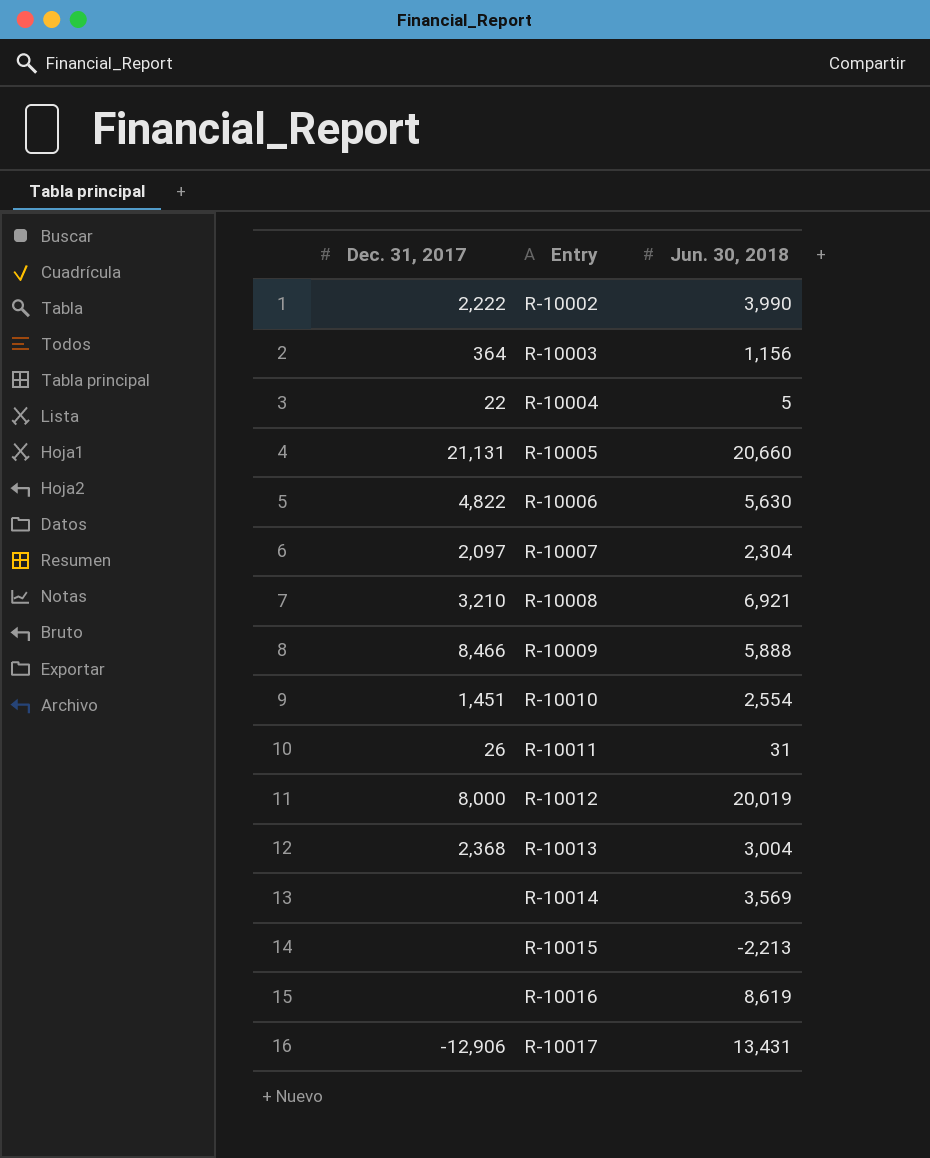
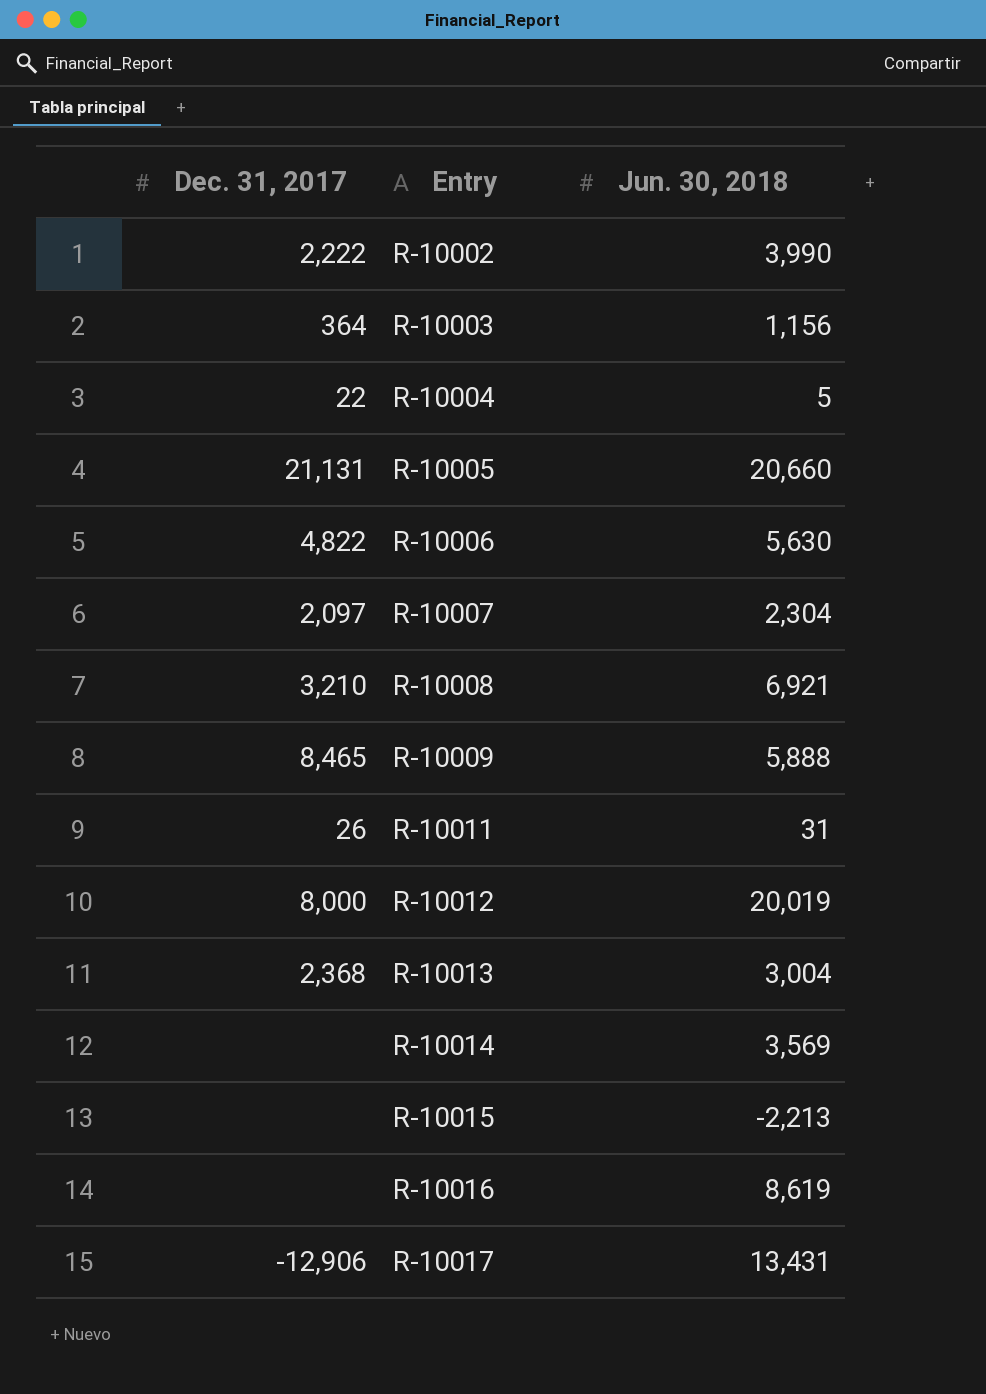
row R-10010: 1,451 | 2,554 -> none
R-10009 | Dec. 31, 2017: 8,466 -> 8,465

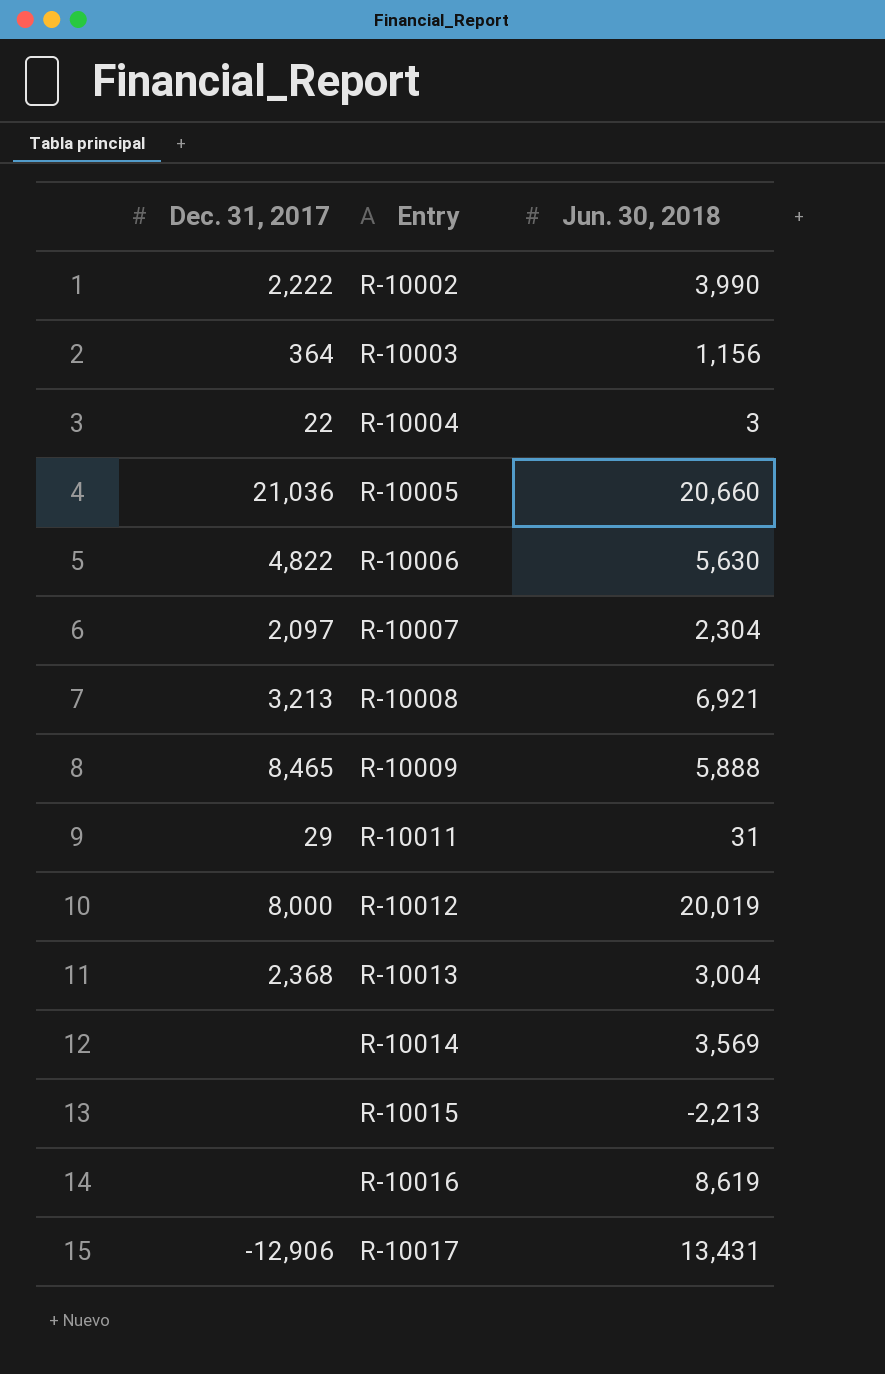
R-10004 | Jun. 30, 2018: 5 -> 3
R-10005 | Dec. 31, 2017: 21,131 -> 21,036
R-10008 | Dec. 31, 2017: 3,210 -> 3,213
R-10011 | Dec. 31, 2017: 26 -> 29

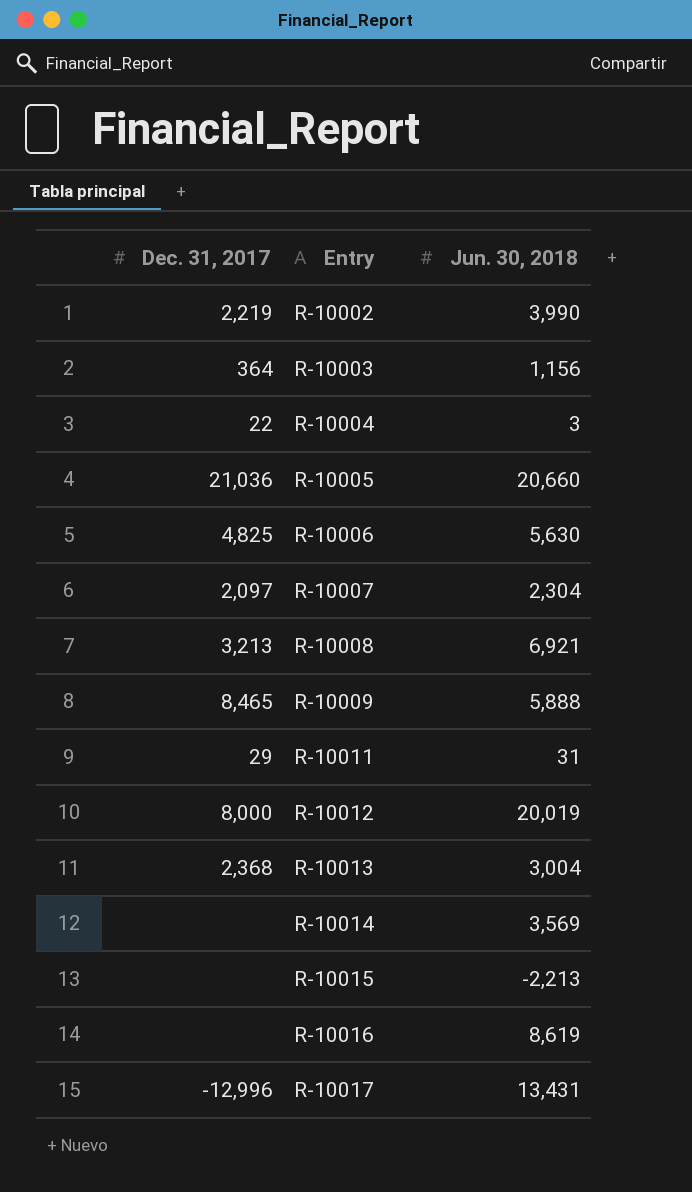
R-10002 | Dec. 31, 2017: 2,222 -> 2,219
R-10006 | Dec. 31, 2017: 4,822 -> 4,825
R-10017 | Dec. 31, 2017: -12,906 -> -12,996

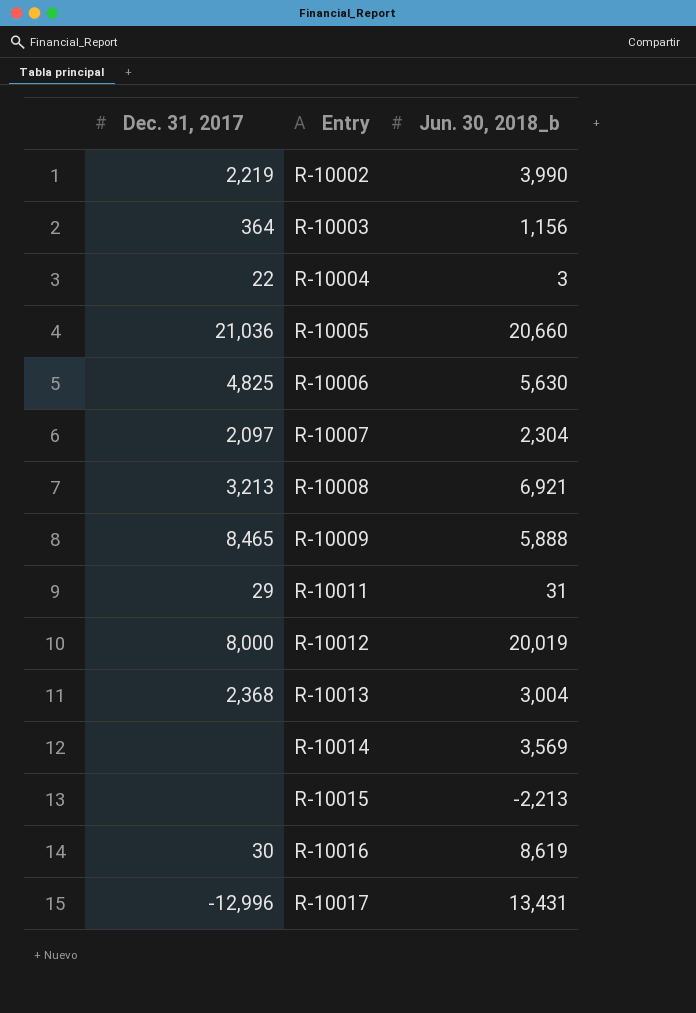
column name: Jun. 30, 2018 -> Jun. 30, 2018_b
R-10016 | Dec. 31, 2017: none -> 30

